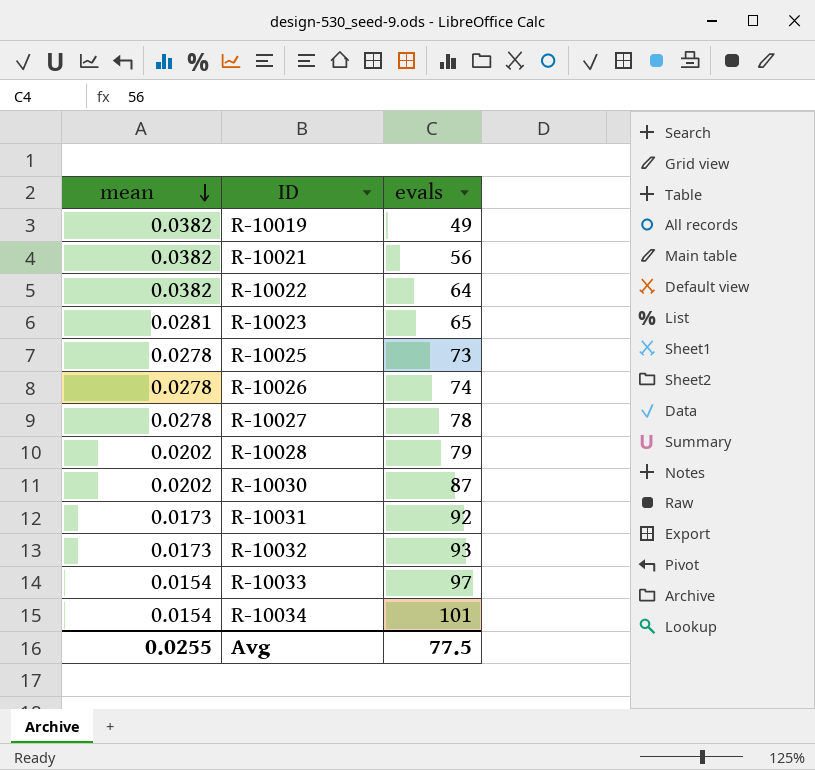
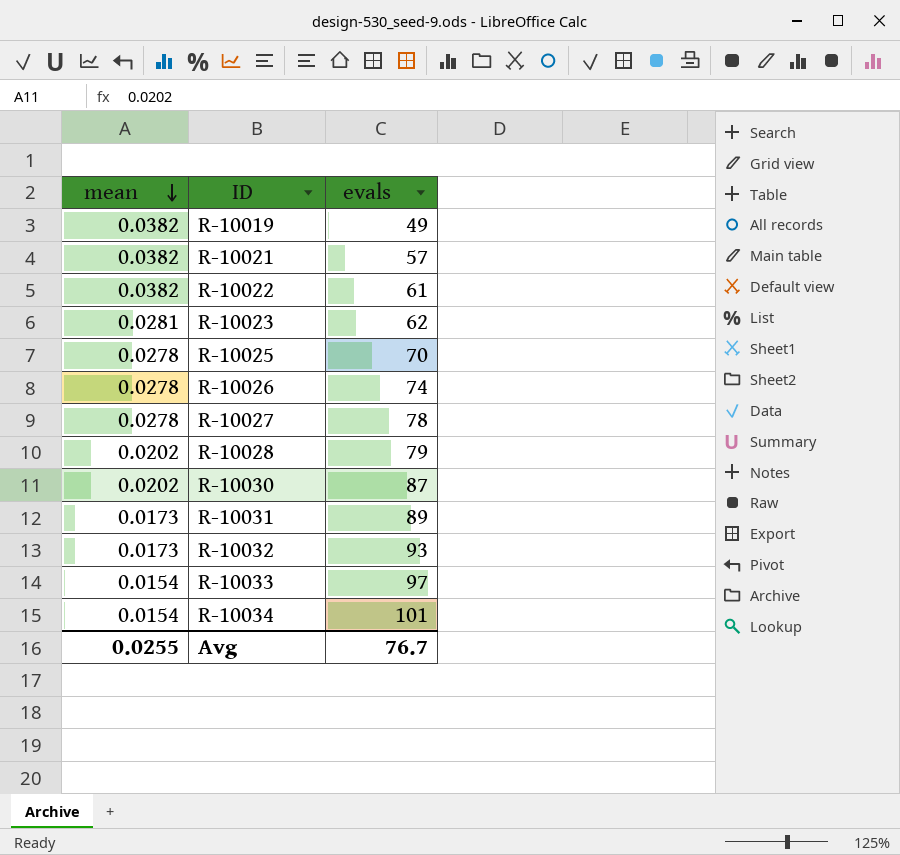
R-10021 | evals: 56 -> 57
R-10022 | evals: 64 -> 61
R-10023 | evals: 65 -> 62
R-10025 | evals: 73 -> 70
R-10031 | evals: 92 -> 89
Avg | evals: 77.5 -> 76.7

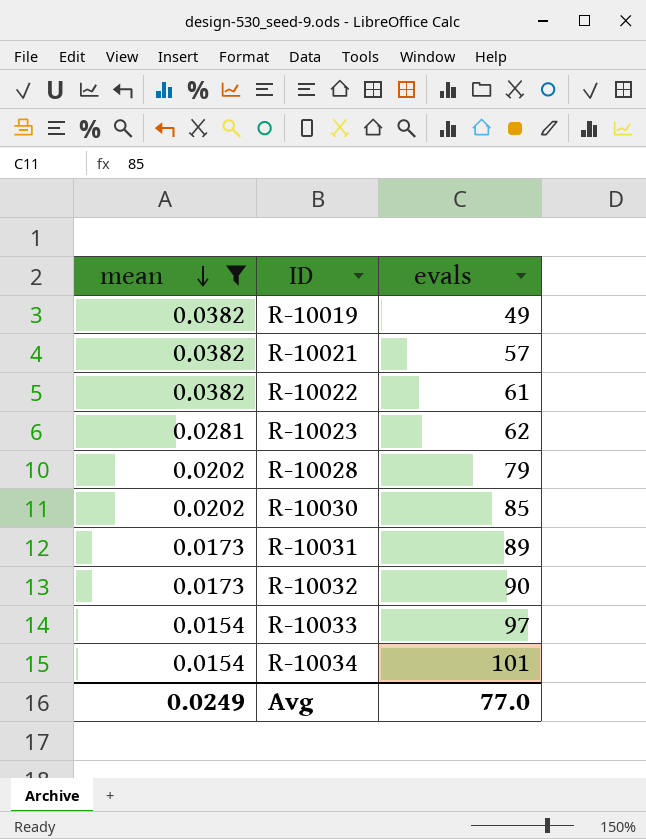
filter: none -> mean != 0.0278
R-10030 | evals: 87 -> 85
R-10032 | evals: 93 -> 90
Avg | mean: 0.0255 -> 0.0249
Avg | evals: 76.7 -> 77.0

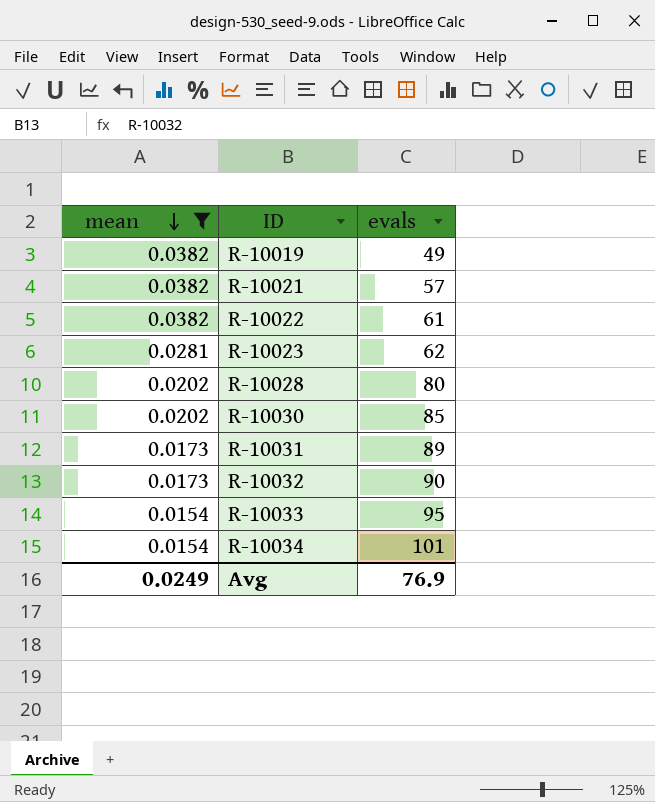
R-10028 | evals: 79 -> 80
R-10033 | evals: 97 -> 95
Avg | evals: 77.0 -> 76.9

